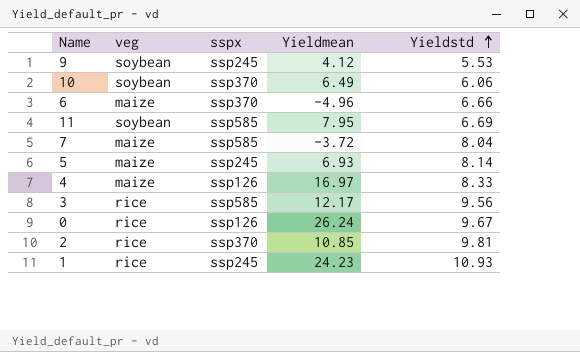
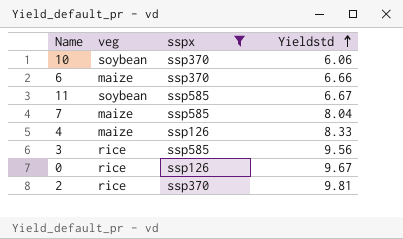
filter: none -> sspx != ssp245
column Yieldmean | position: 4 -> none
11 | Yieldstd: 6.69 -> 6.67

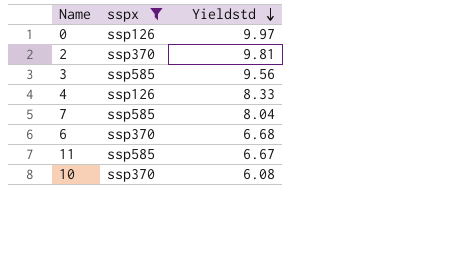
row order: Yieldstd ascending -> Yieldstd descending
column veg | position: 2 -> none
0 | Yieldstd: 9.67 -> 9.97
6 | Yieldstd: 6.66 -> 6.68
10 | Yieldstd: 6.06 -> 6.08

